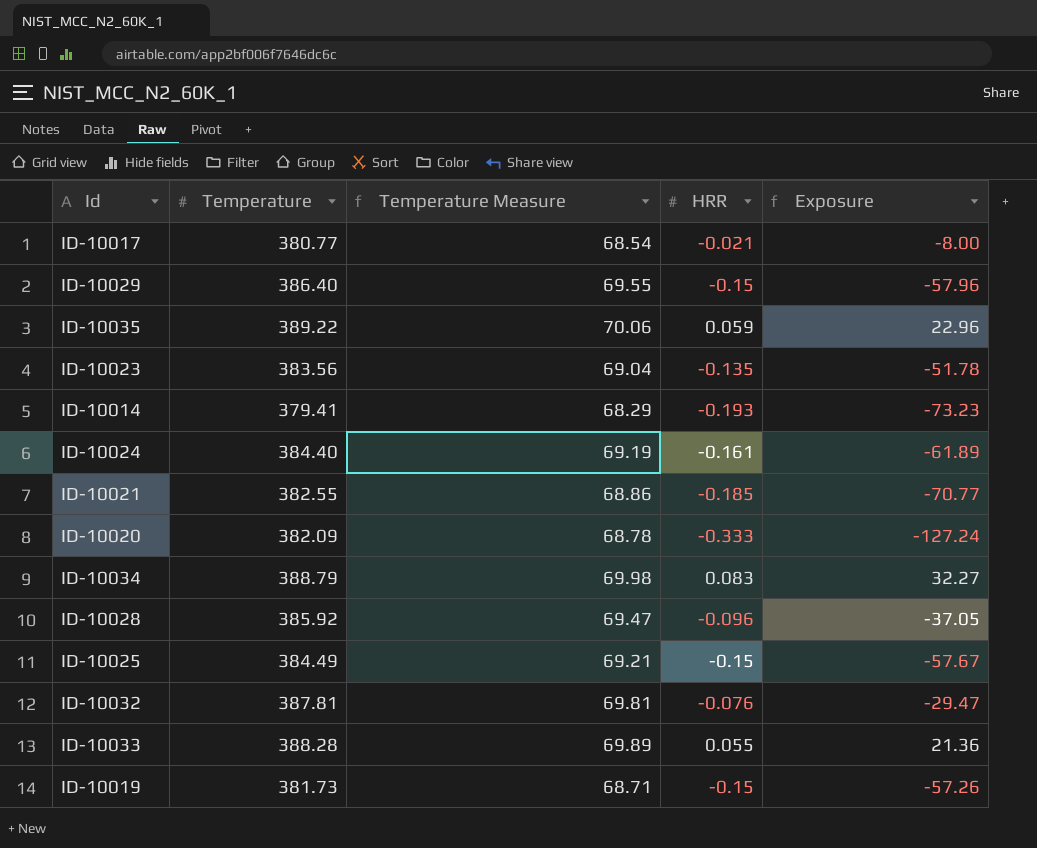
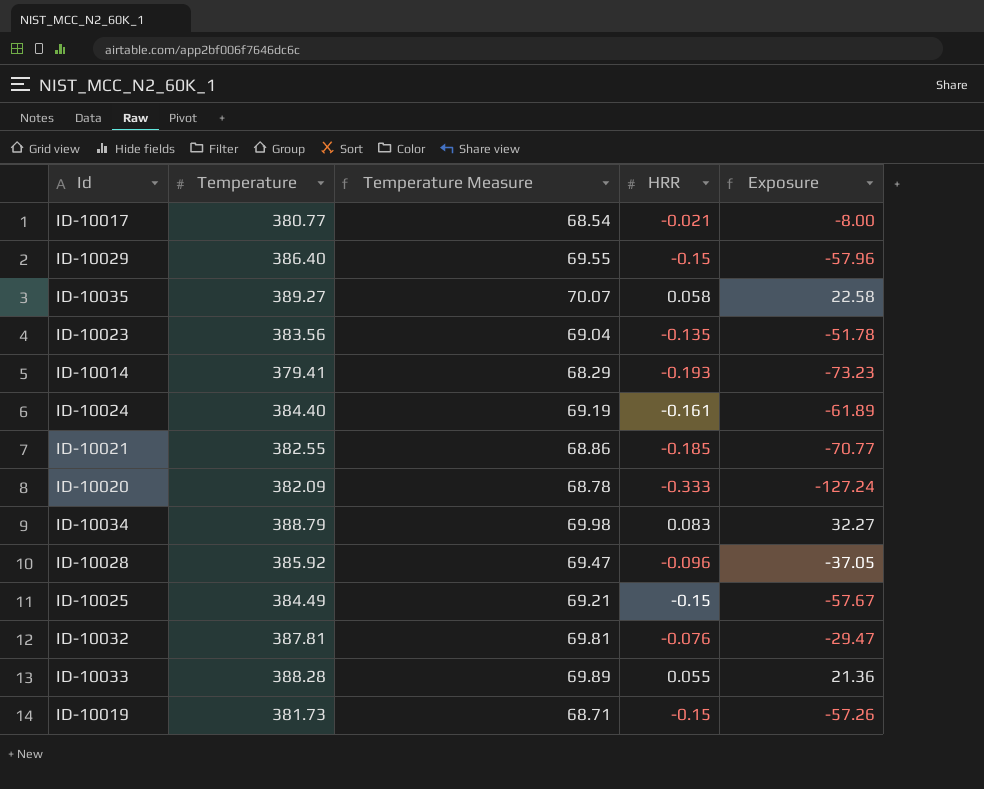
ID-10035 | Temperature: 389.22 -> 389.27
ID-10035 | Temperature Measure: 70.06 -> 70.07
ID-10035 | HRR: 0.059 -> 0.058
ID-10035 | Exposure: 22.96 -> 22.58

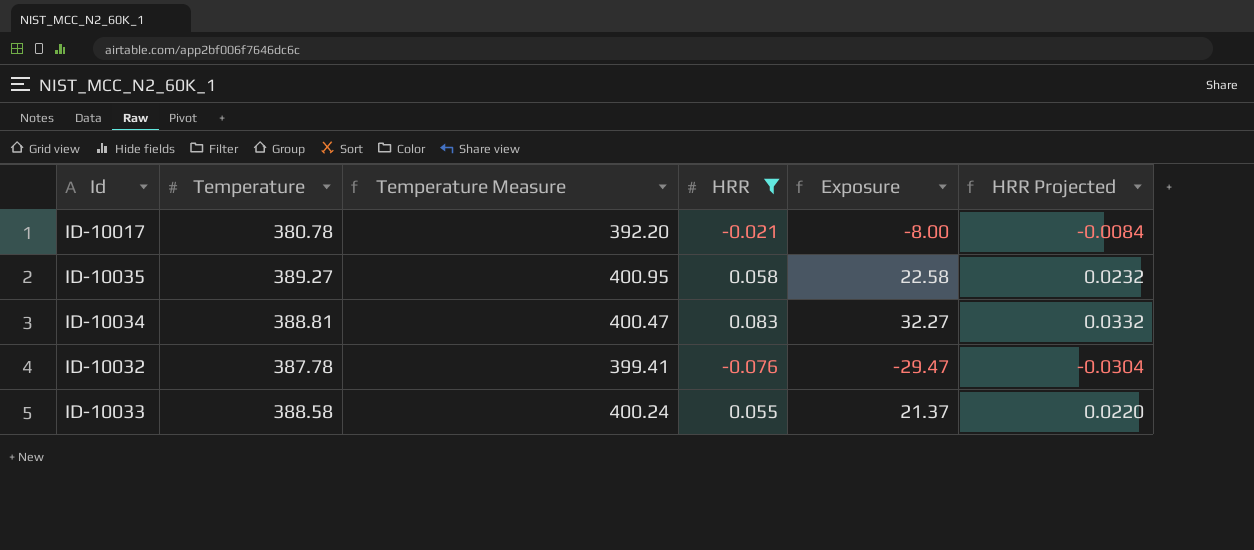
filter: none -> HRR >= -0.076
column Temperature Measure | formula: [Temperature] * 0.18 -> [Temperature] * 1.03
column HRR Projected | formula: none -> [HRR] * 0.4
ID-10017 | Temperature: 380.77 -> 380.78
ID-10034 | Temperature: 388.79 -> 388.81
ID-10032 | Temperature: 387.81 -> 387.78
ID-10033 | Temperature: 388.28 -> 388.58
ID-10033 | Exposure: 21.36 -> 21.37

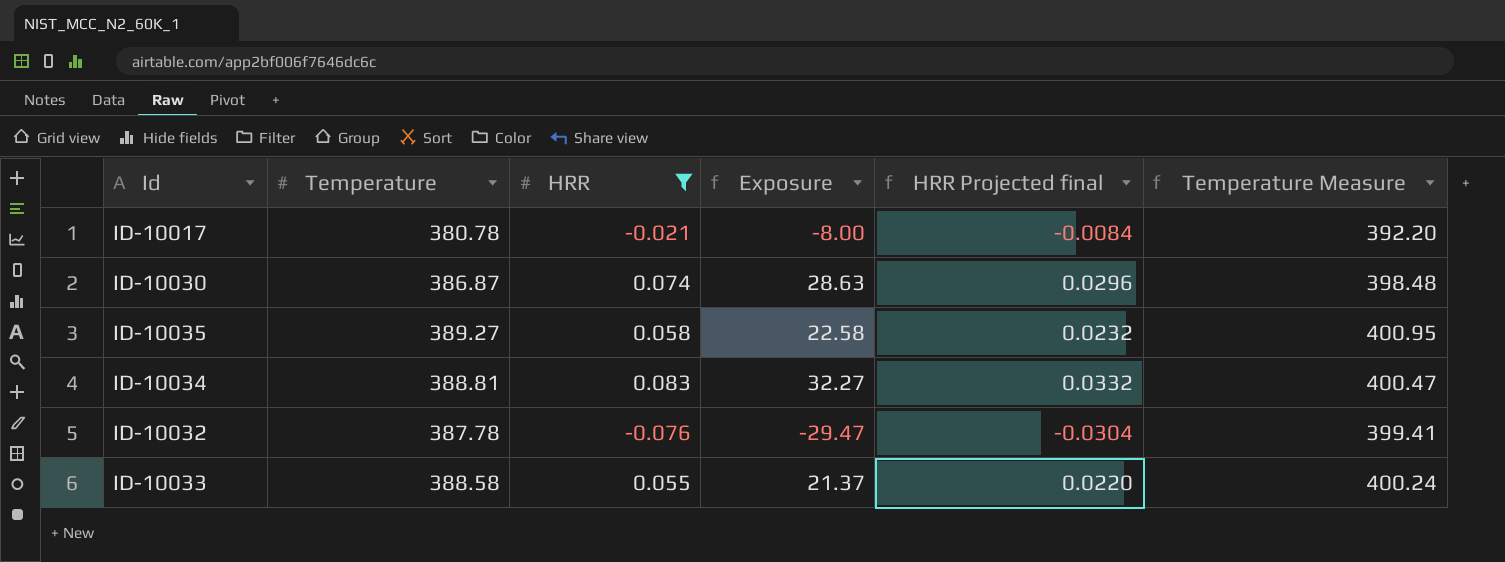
column name: HRR Projected -> HRR Projected final
column Temperature Measure | position: 3 -> 6
row ID-10030: none -> 386.87 | 0.074 | 28.63 | 0.0296 | 398.48

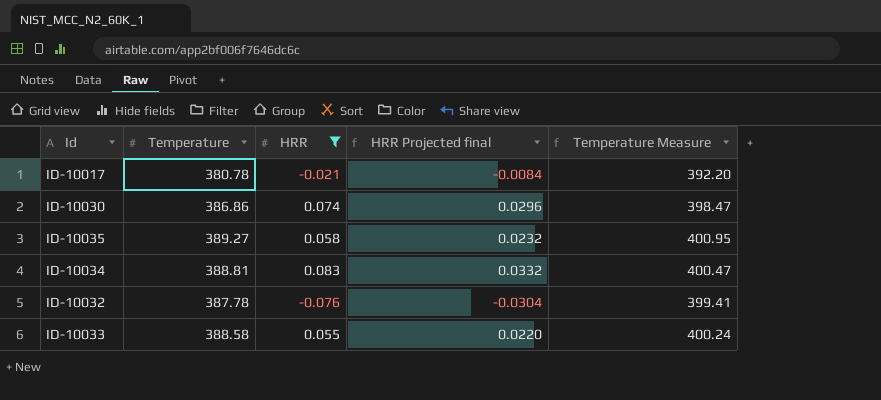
column Exposure | formula: [Temperature] * [HRR] -> none
ID-10030 | Temperature: 386.87 -> 386.86
ID-10030 | Temperature Measure: 398.48 -> 398.47

